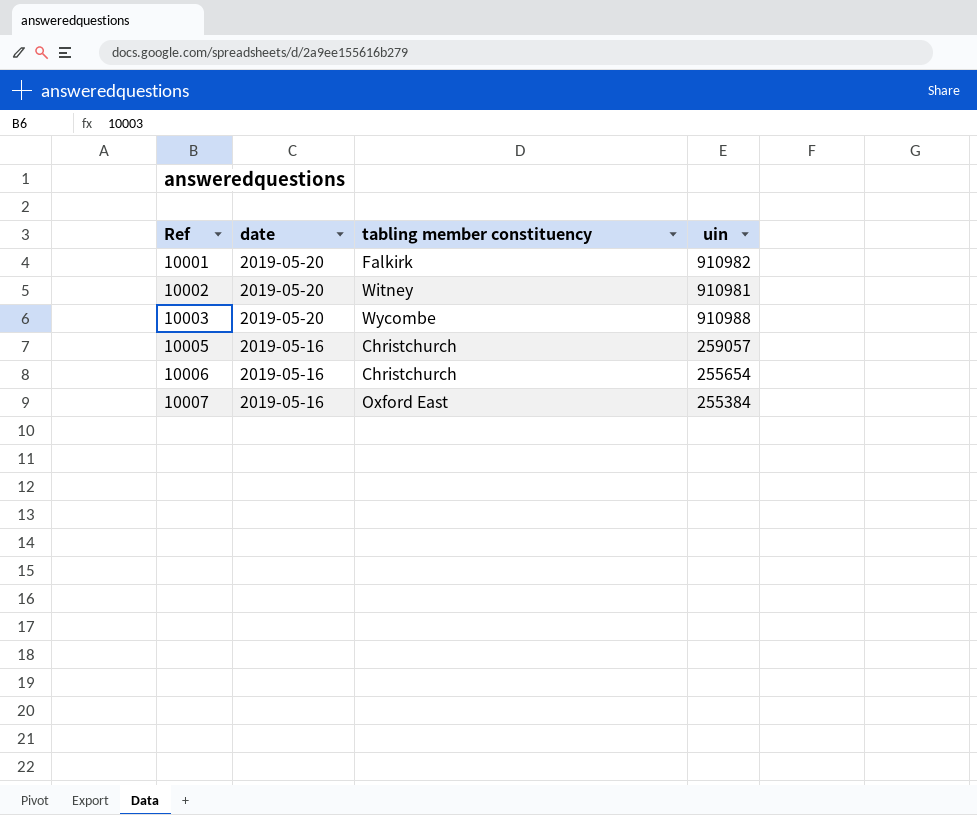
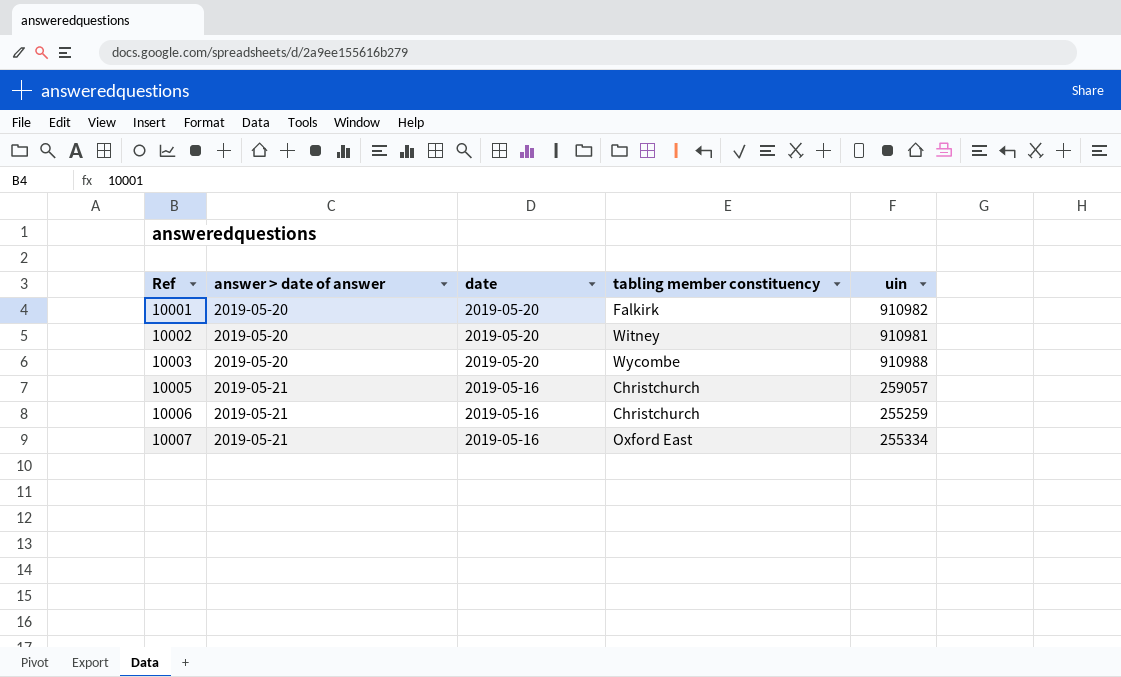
column answer > date of answer | position: none -> 2
10006 | uin: 255654 -> 255259
10007 | uin: 255384 -> 255334

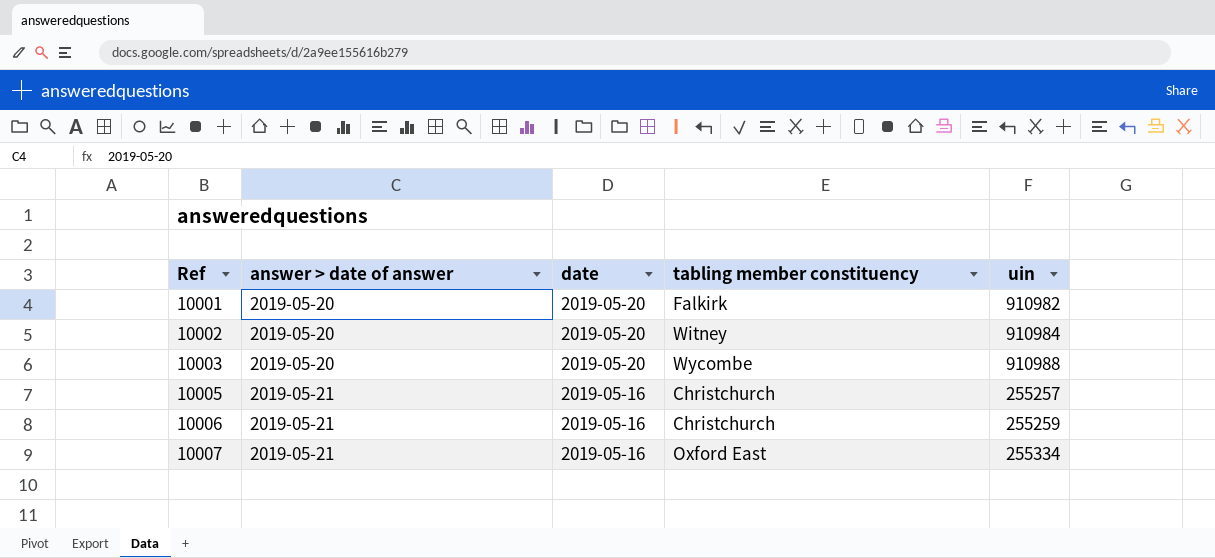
10002 | uin: 910981 -> 910984
10005 | uin: 259057 -> 255257

